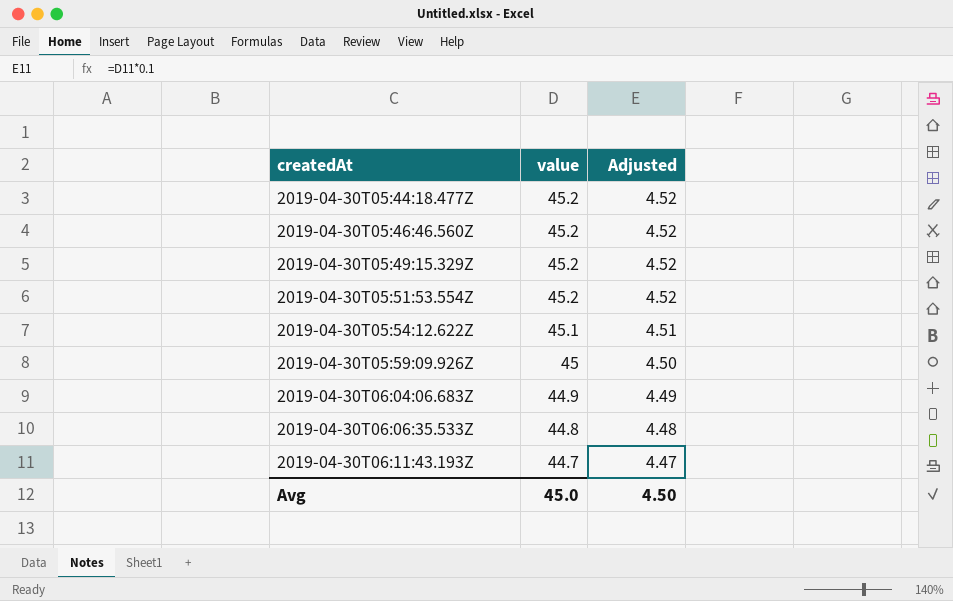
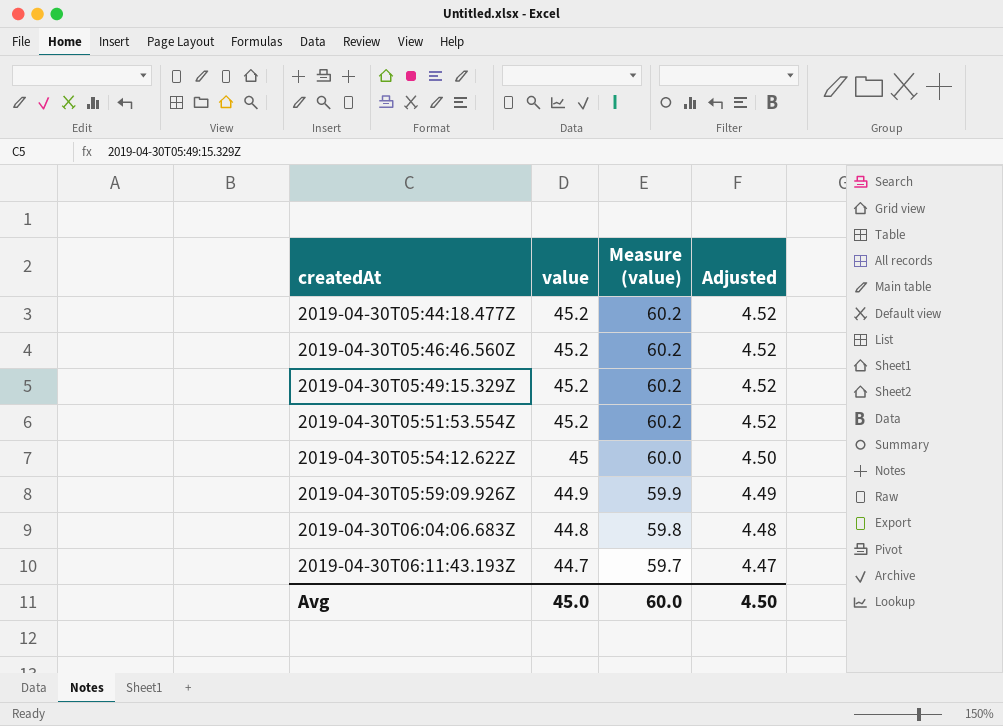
column Measure (value) | formula: none -> [value] + 15
row 2019-04-30T06:06:35.533Z: 44.8 | 4.48 -> none
2019-04-30T05:54:12.622Z | value: 45.1 -> 45
2019-04-30T05:54:12.622Z | Adjusted: 4.51 -> 4.50
2019-04-30T05:59:09.926Z | value: 45 -> 44.9
2019-04-30T05:59:09.926Z | Adjusted: 4.50 -> 4.49
2019-04-30T06:04:06.683Z | value: 44.9 -> 44.8
2019-04-30T06:04:06.683Z | Adjusted: 4.49 -> 4.48

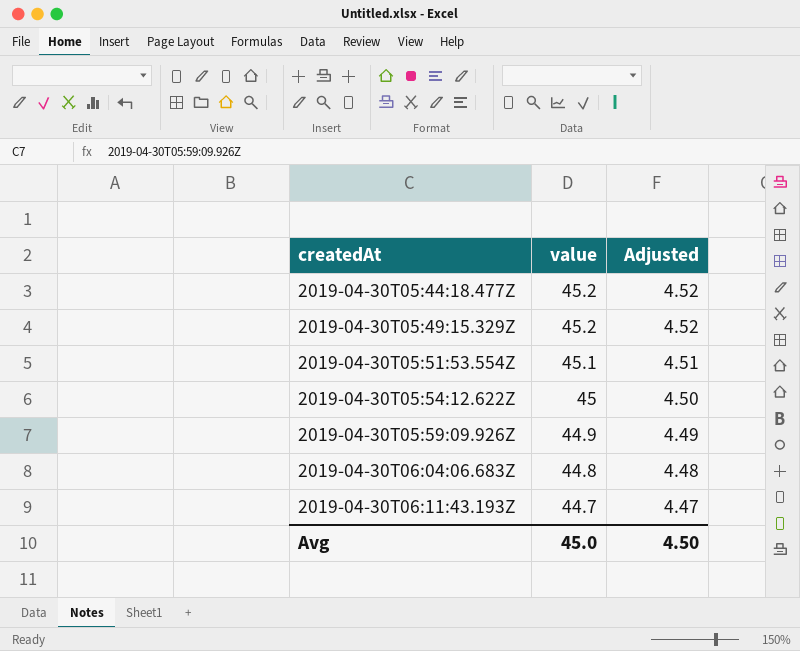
column Measure (value) | formula: [value] + 15 -> none
row 2019-04-30T05:46:46.560Z: 45.2 | 60.2 | 4.52 -> none
2019-04-30T05:51:53.554Z | value: 45.2 -> 45.1
2019-04-30T05:51:53.554Z | Adjusted: 4.52 -> 4.51

